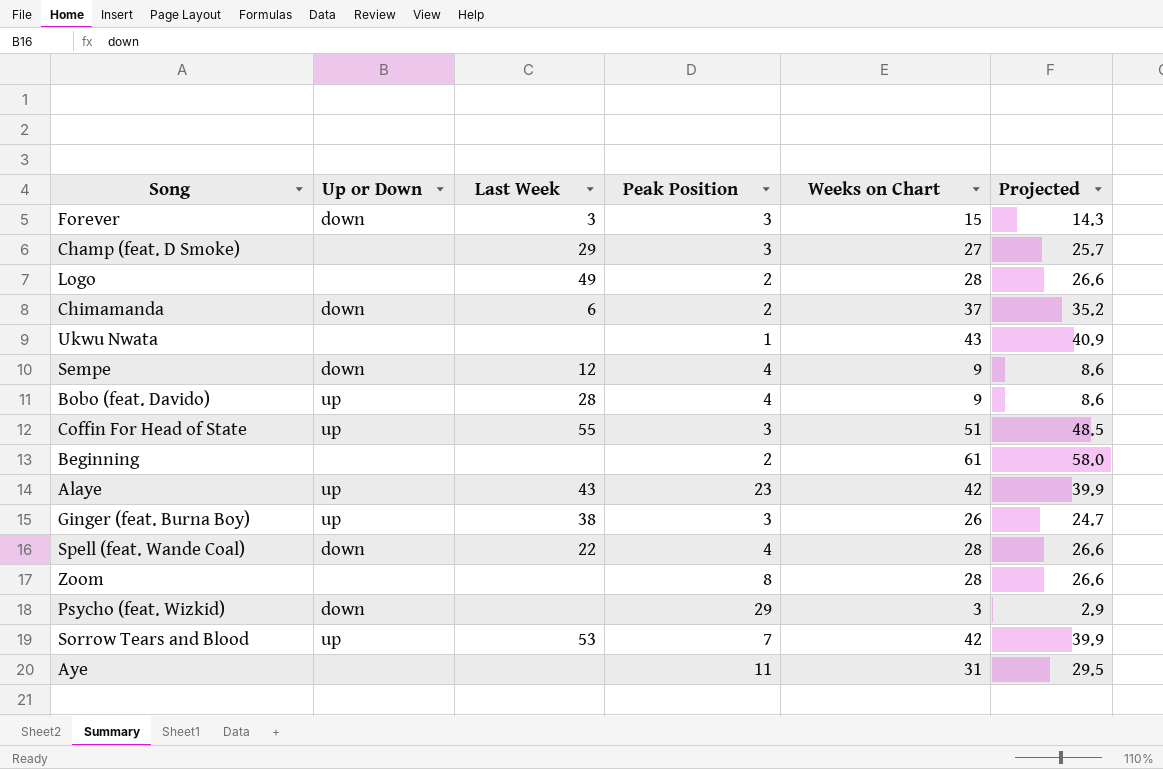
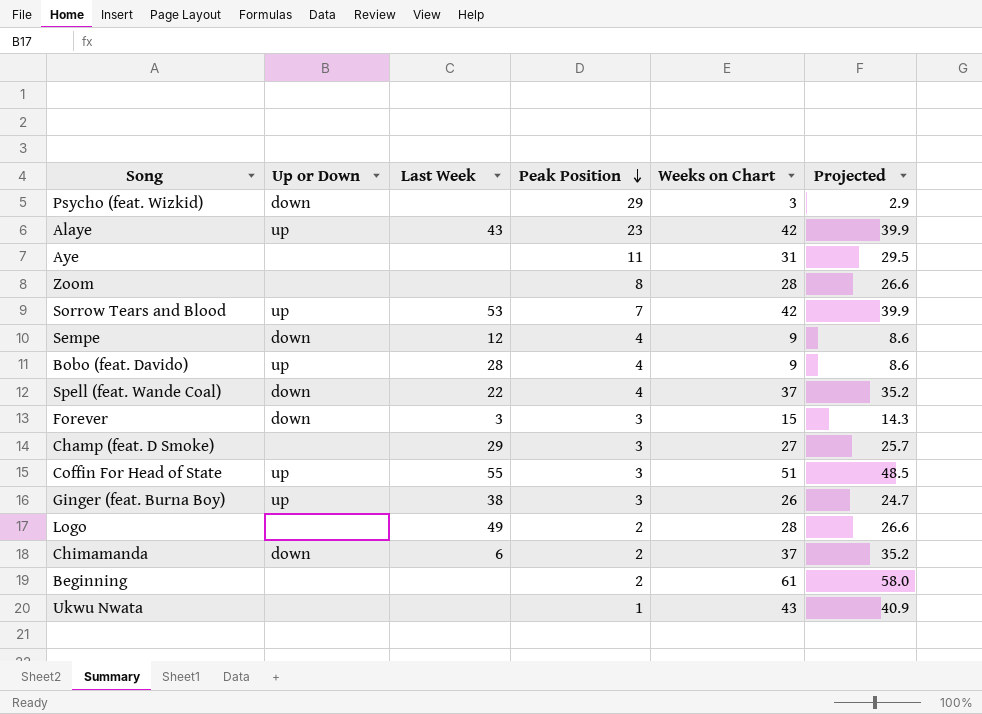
row order: none -> Peak Position descending
Spell (feat. Wande Coal) | Weeks on Chart: 28 -> 37
Spell (feat. Wande Coal) | Projected: 26.6 -> 35.2

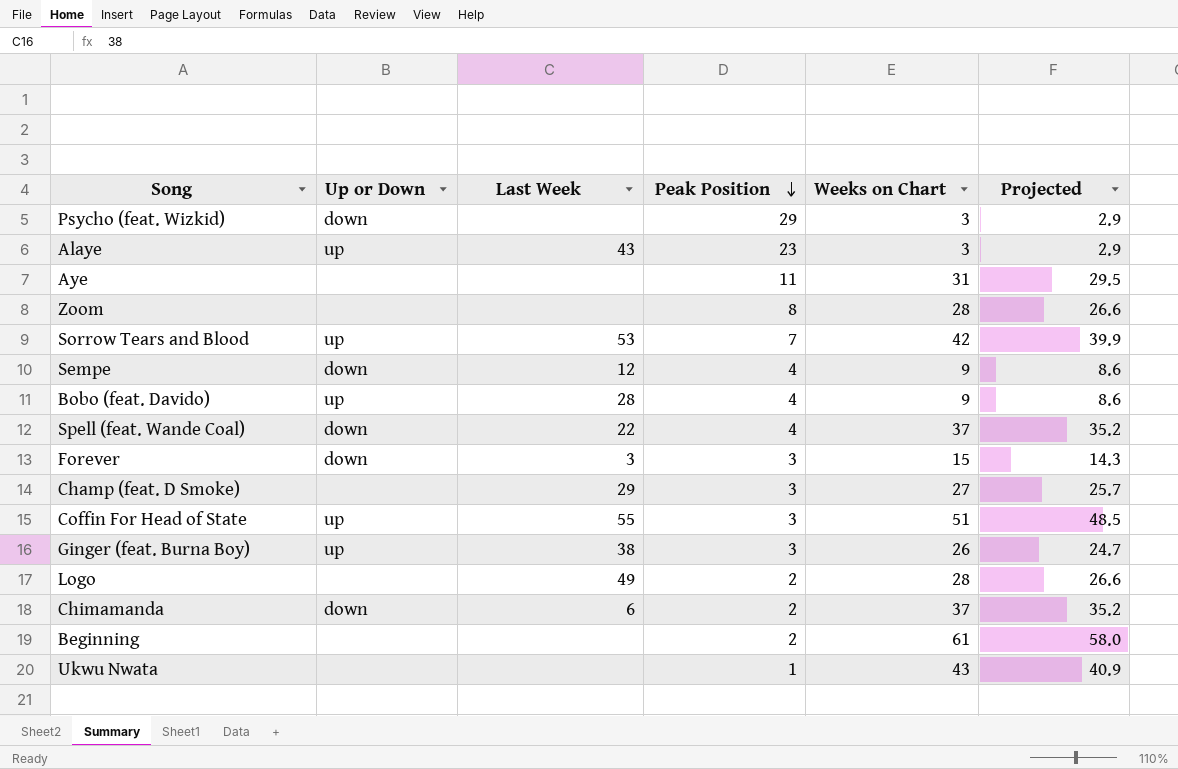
Alaye | Weeks on Chart: 42 -> 3
Alaye | Projected: 39.9 -> 2.9

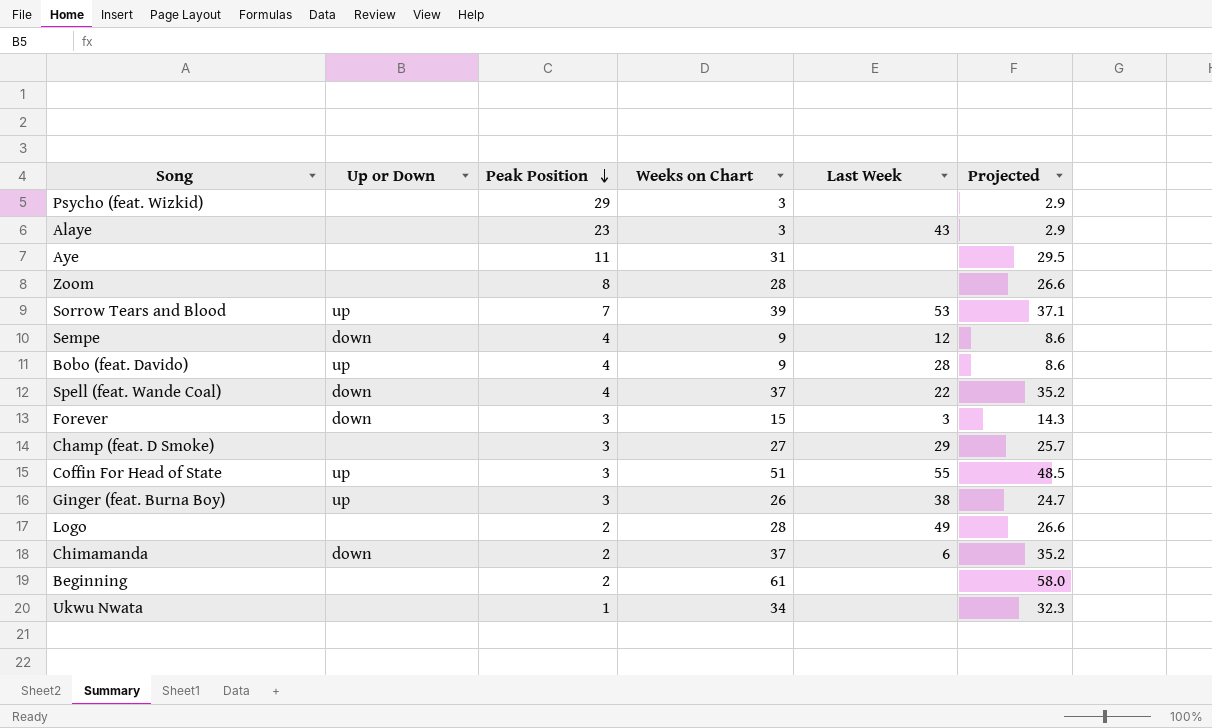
column Last Week | position: 3 -> 5
Psycho (feat. Wizkid) | Up or Down: down -> none
Alaye | Up or Down: up -> none
Sorrow Tears and Blood | Weeks on Chart: 42 -> 39
Sorrow Tears and Blood | Projected: 39.9 -> 37.1
Ukwu Nwata | Weeks on Chart: 43 -> 34
Ukwu Nwata | Projected: 40.9 -> 32.3

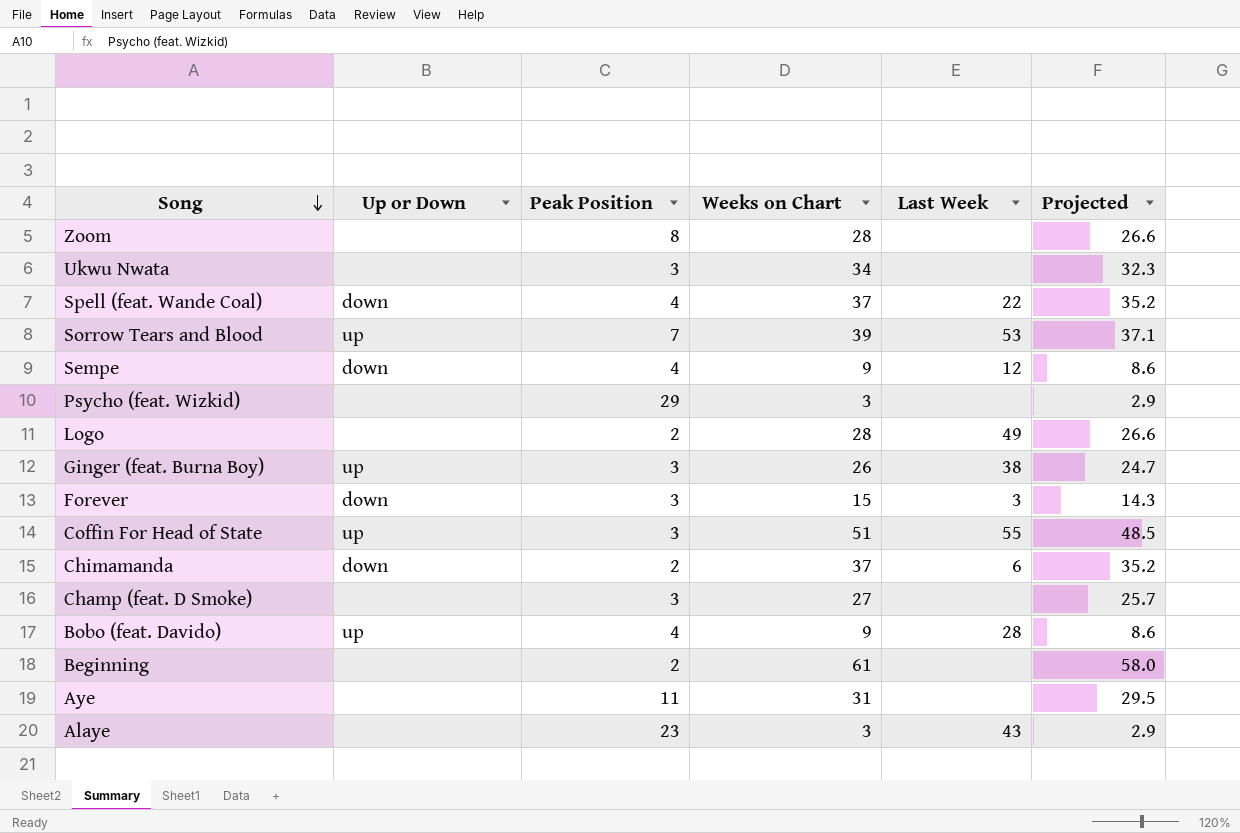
row order: Peak Position descending -> Song descending
Ukwu Nwata | Peak Position: 1 -> 3
Champ (feat. D Smoke) | Last Week: 29 -> none

